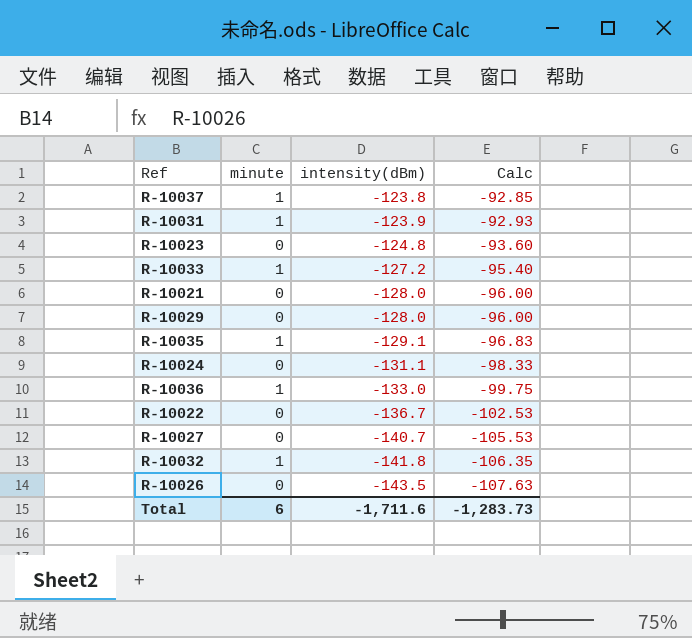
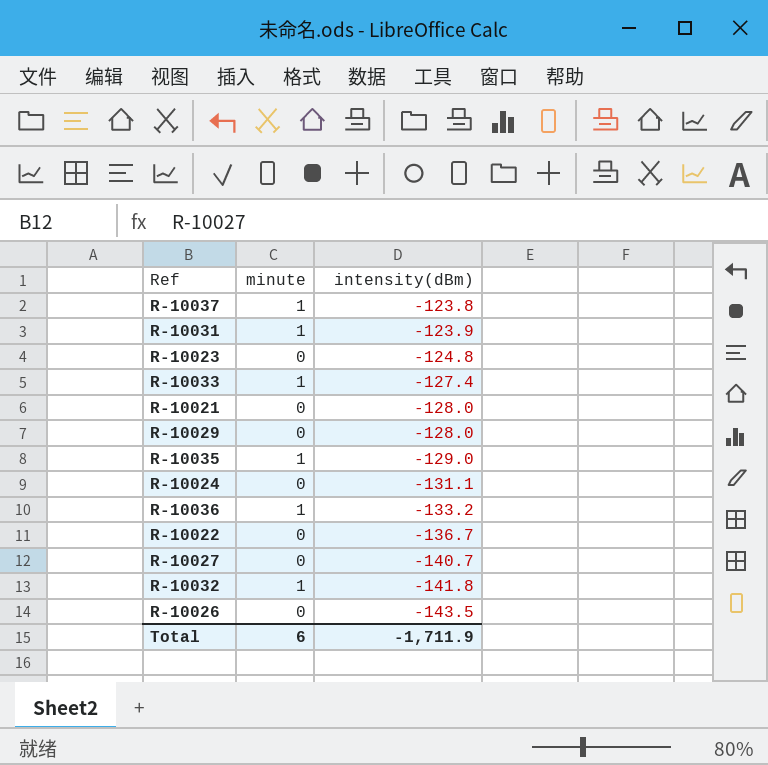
column Calc | formula: [intensity(dBm)] * 0.75 -> none
R-10033 | intensity(dBm): -127.2 -> -127.4
R-10035 | intensity(dBm): -129.1 -> -129.0
R-10036 | intensity(dBm): -133.0 -> -133.2
Total | intensity(dBm): -1,711.6 -> -1,711.9

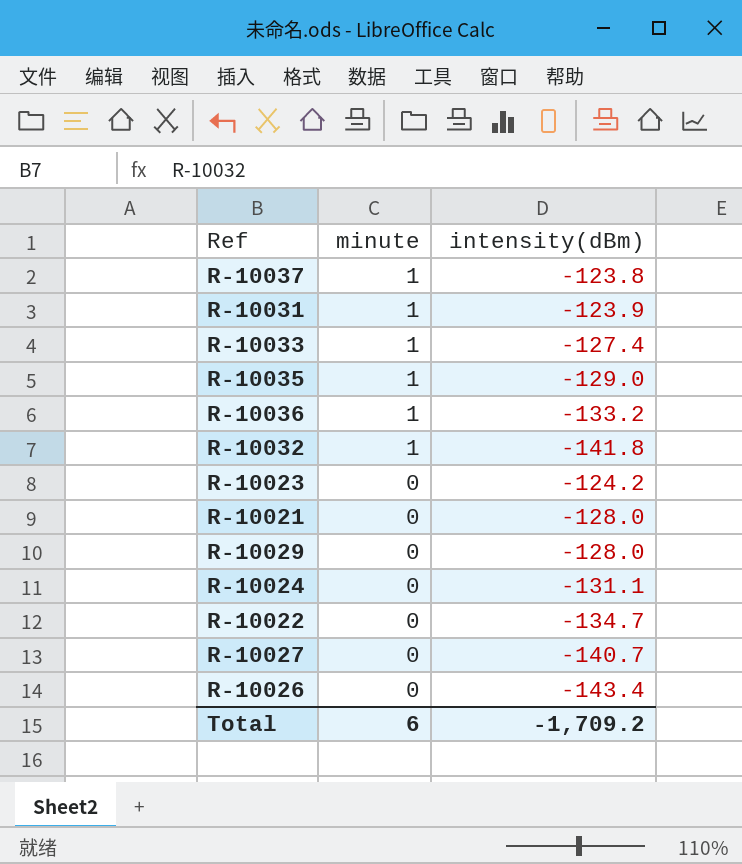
row order: intensity(dBm) descending -> minute descending
R-10023 | intensity(dBm): -124.8 -> -124.2
R-10022 | intensity(dBm): -136.7 -> -134.7
R-10026 | intensity(dBm): -143.5 -> -143.4
Total | intensity(dBm): -1,711.9 -> -1,709.2

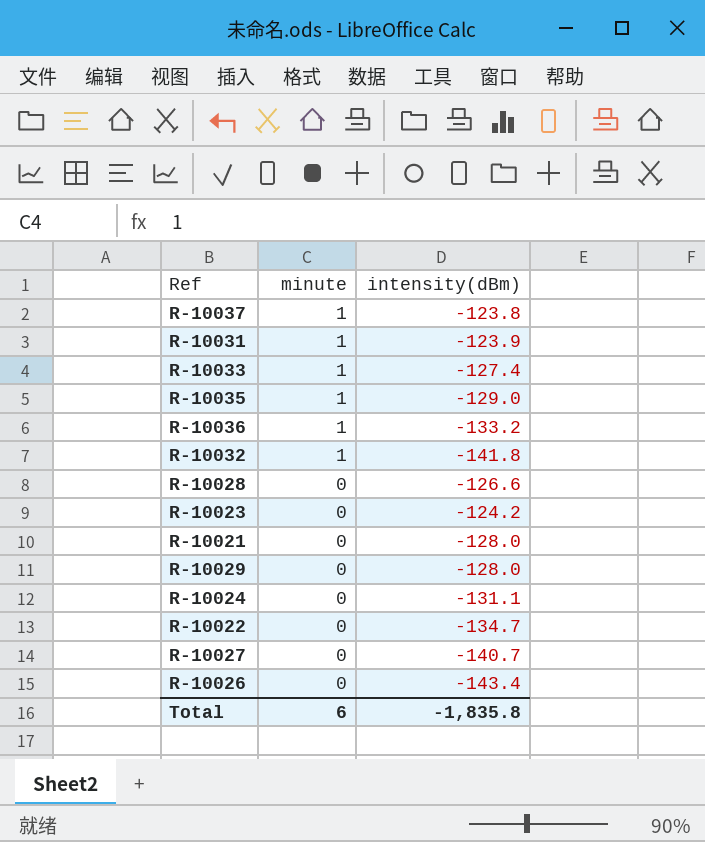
row R-10028: none -> 0 | -126.6
Total | intensity(dBm): -1,709.2 -> -1,835.8

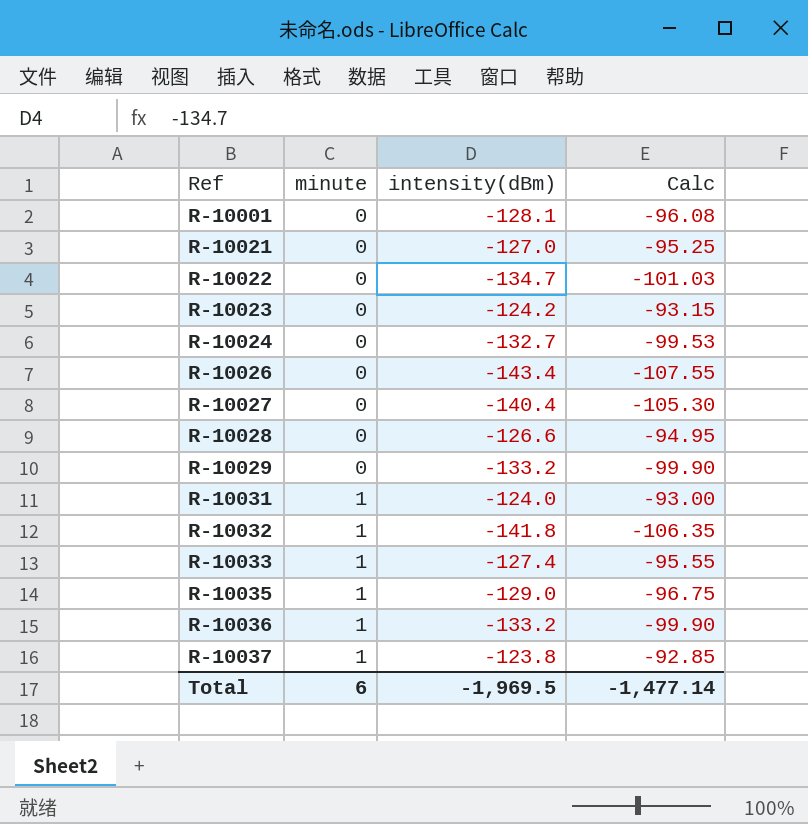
row order: minute descending -> Ref ascending
column Calc | formula: none -> [intensity(dBm)] * 0.75
row R-10001: none -> 0 | -128.1 | -96.08
R-10021 | intensity(dBm): -128.0 -> -127.0
R-10024 | intensity(dBm): -131.1 -> -132.7
R-10027 | intensity(dBm): -140.7 -> -140.4
R-10029 | intensity(dBm): -128.0 -> -133.2
R-10031 | intensity(dBm): -123.9 -> -124.0
Total | intensity(dBm): -1,835.8 -> -1,969.5

